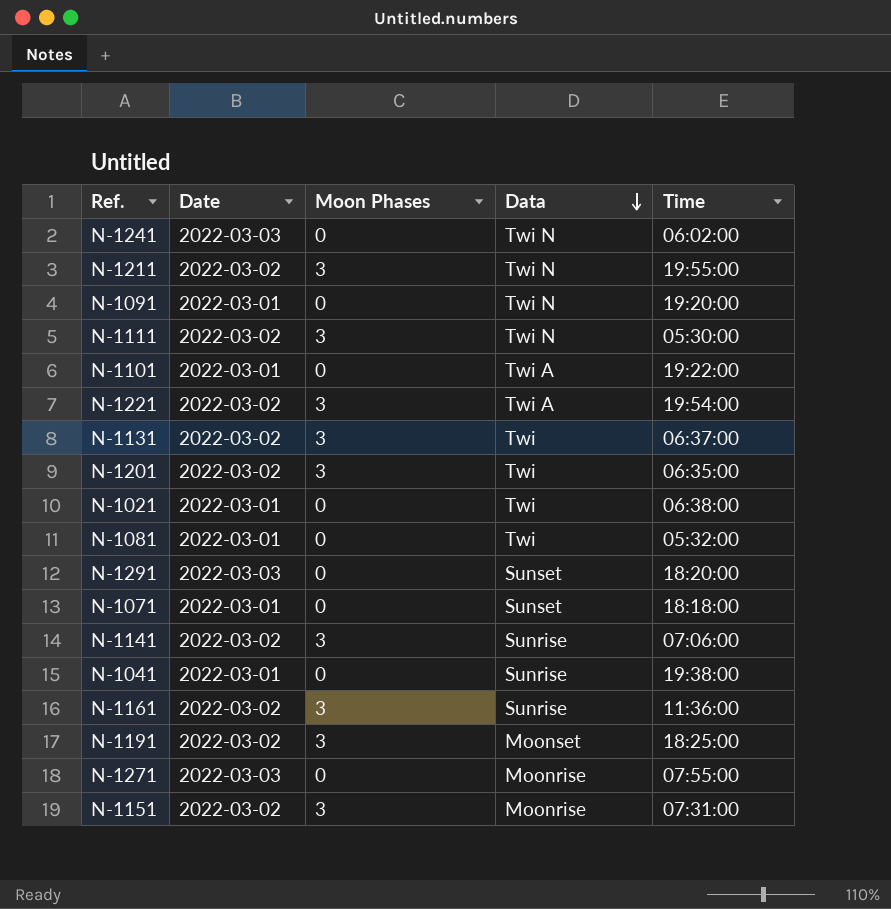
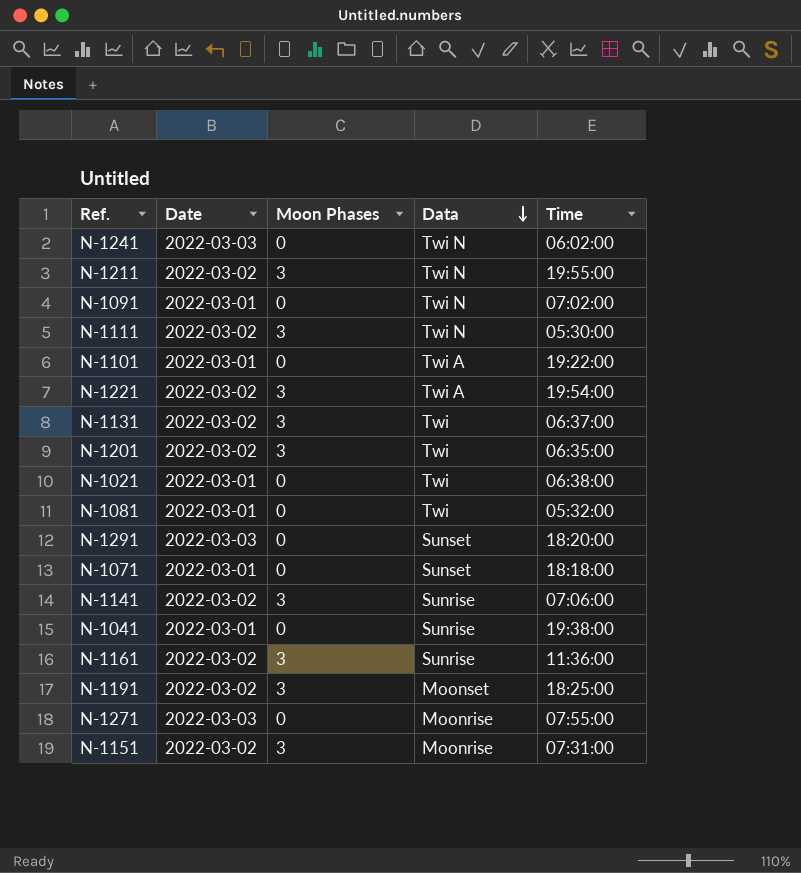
N-1091 | Time: 19:20:00 -> 07:02:00

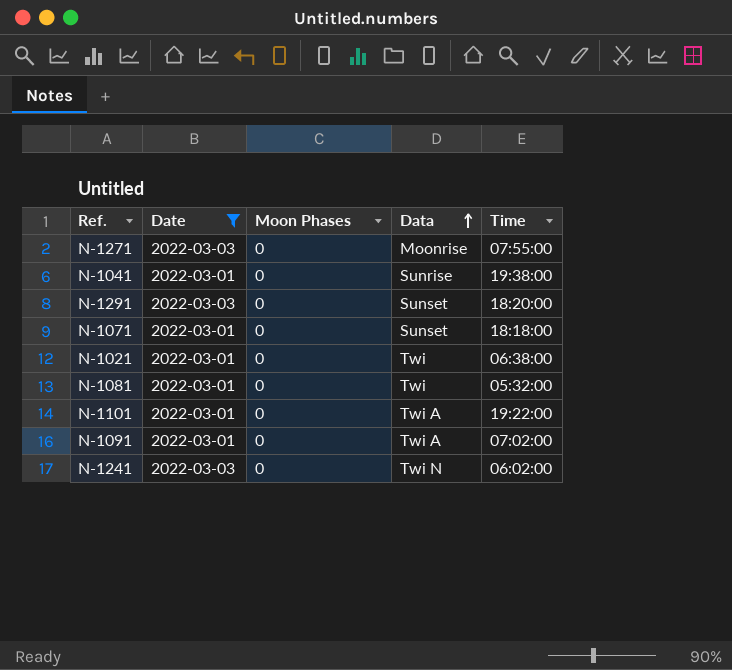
filter: none -> Date != 2022-03-02
row order: Data descending -> Data ascending
N-1091 | Data: Twi N -> Twi A

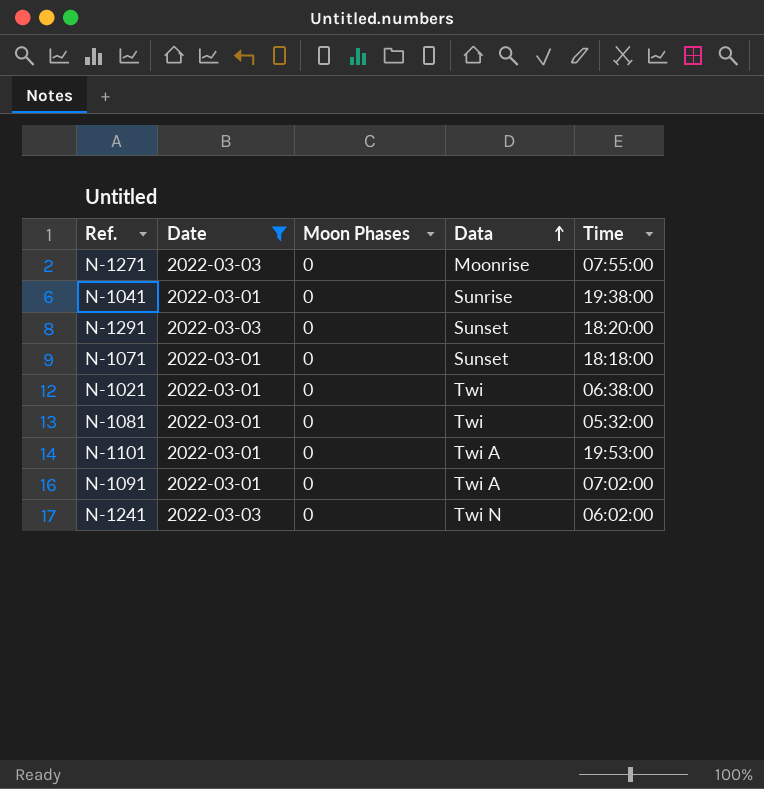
N-1101 | Time: 19:22:00 -> 19:53:00

